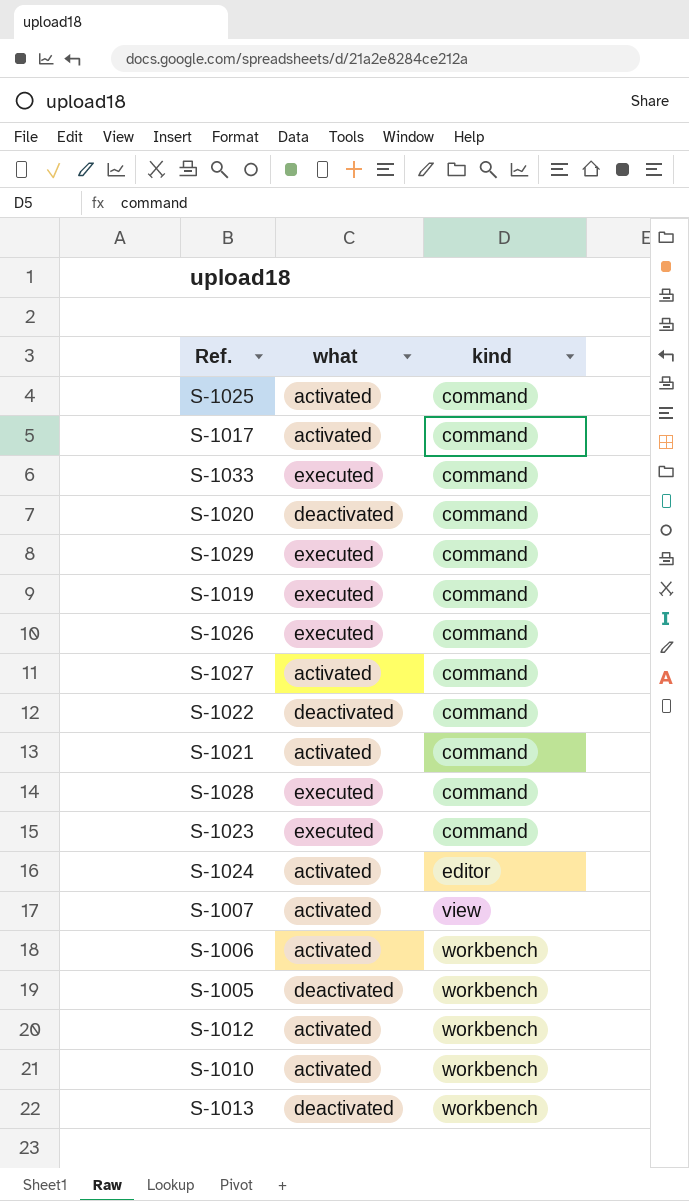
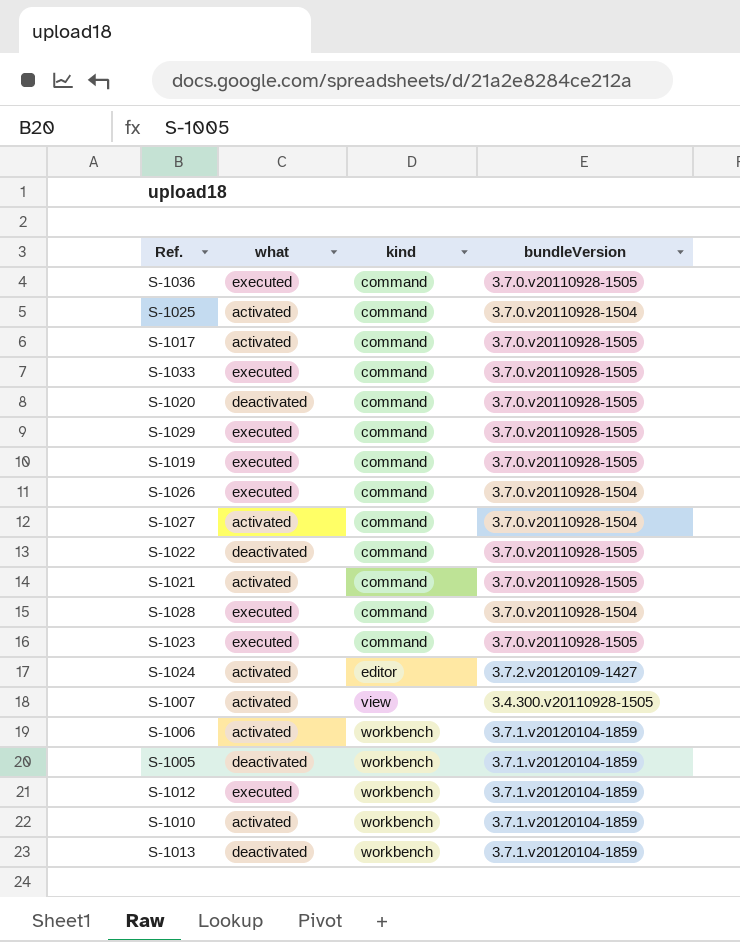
column bundleVersion | position: none -> 4
row S-1036: none -> executed | command | 3.7.0.v20110928-1505
S-1012 | what: activated -> executed

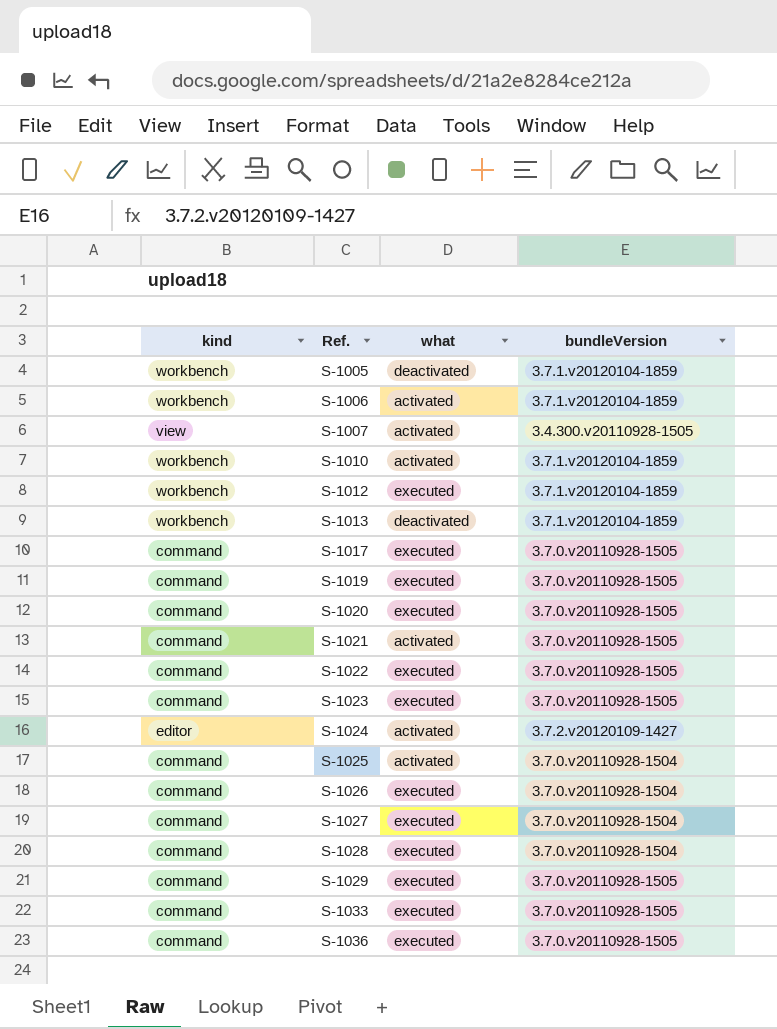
row order: kind ascending -> Ref. ascending
column kind | position: 3 -> 1
S-1017 | what: activated -> executed
S-1020 | what: deactivated -> executed
S-1022 | what: deactivated -> executed
S-1027 | what: activated -> executed

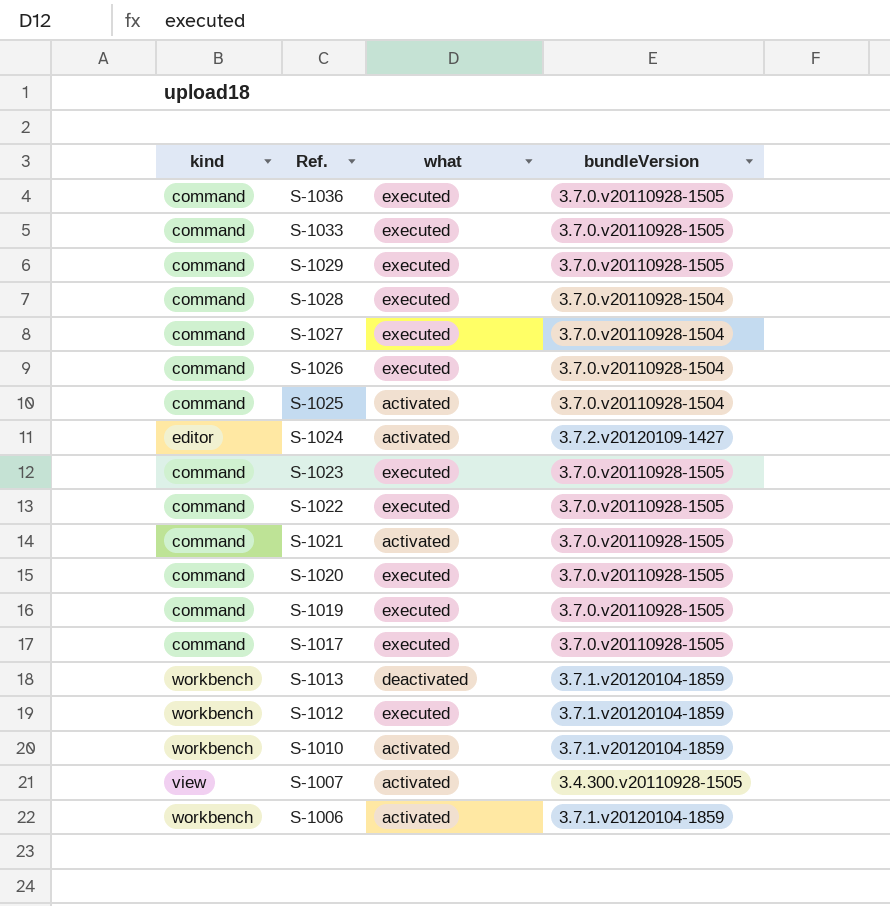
row order: Ref. ascending -> Ref. descending
row S-1005: workbench | deactivated | 3.7.1.v20120104-1859 -> none

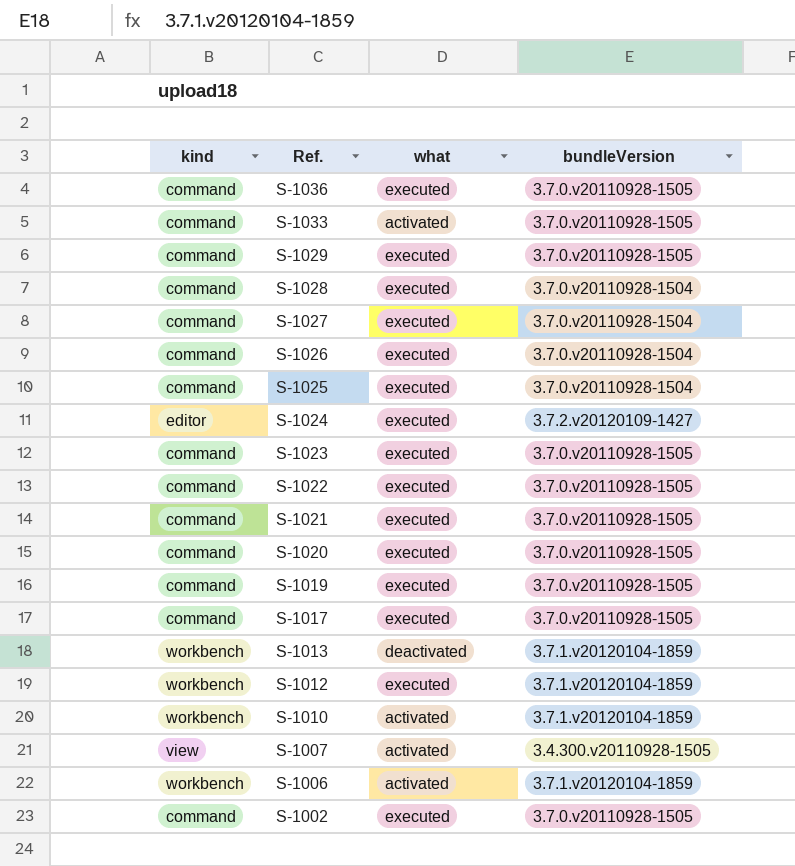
S-1033 | what: executed -> activated
S-1025 | what: activated -> executed
S-1024 | what: activated -> executed
S-1021 | what: activated -> executed
row S-1002: none -> command | executed | 3.7.0.v20110928-1505

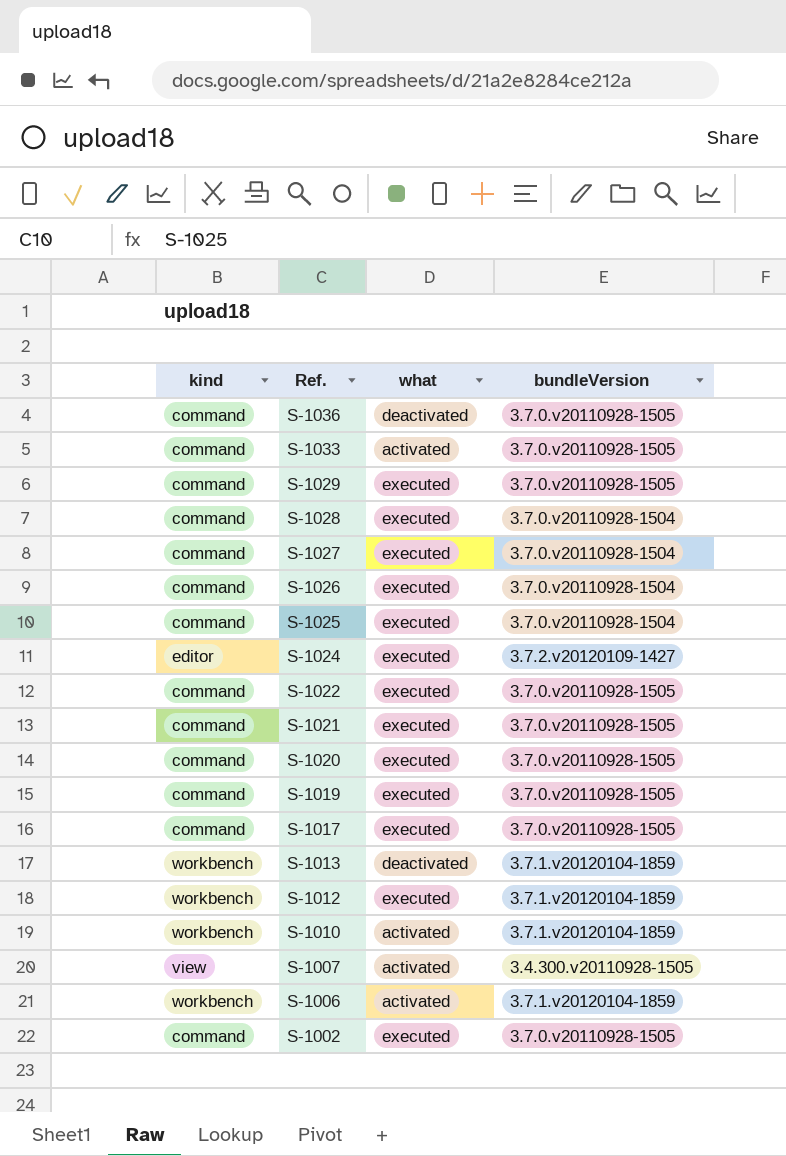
row S-1023: command | executed | 3.7.0.v20110928-1505 -> none
S-1036 | what: executed -> deactivated

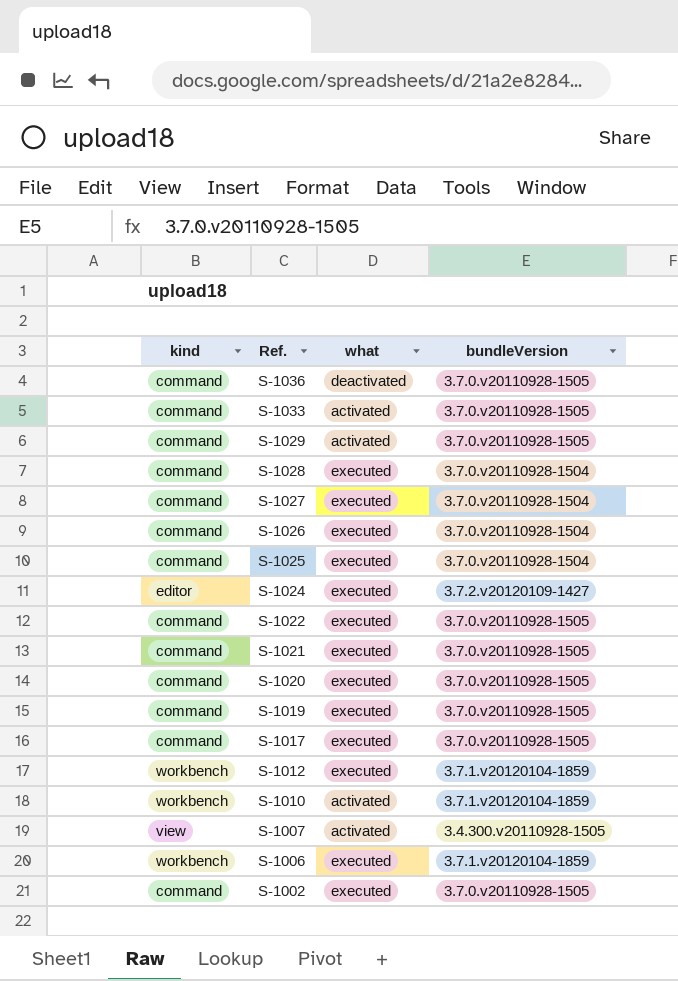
row S-1013: workbench | deactivated | 3.7.1.v20120104-1859 -> none
S-1029 | what: executed -> activated
S-1006 | what: activated -> executed

